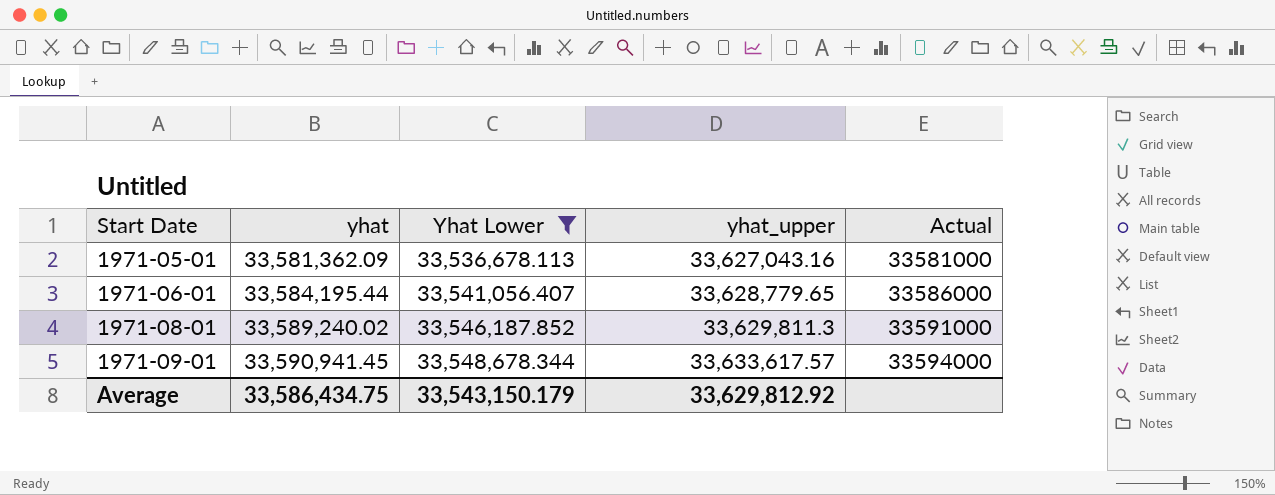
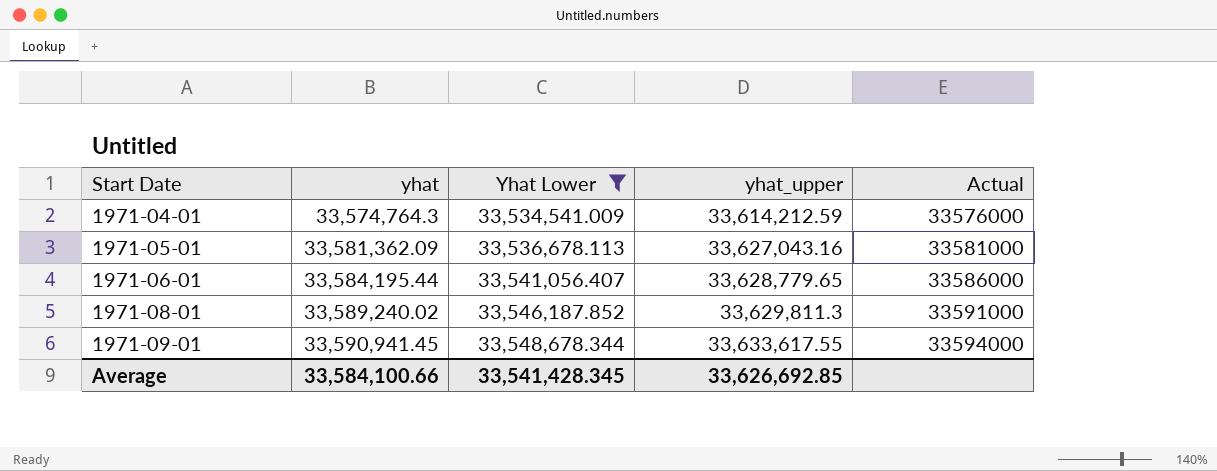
row 1971-04-01: none -> 33,574,764.3 | 33,534,541.009 | 33,614,212.59 | 33576000
1971-09-01 | yhat_upper: 33,633,617.57 -> 33,633,617.55
Average | yhat: 33,586,434.75 -> 33,584,100.66
Average | Yhat Lower: 33,543,150.179 -> 33,541,428.345
Average | yhat_upper: 33,629,812.92 -> 33,626,692.85

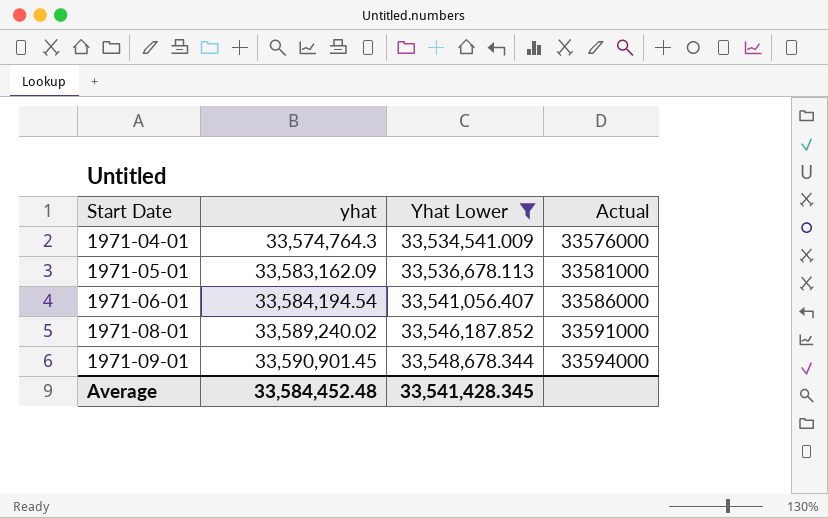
column yhat_upper | position: 4 -> none
1971-05-01 | yhat: 33,581,362.09 -> 33,583,162.09
1971-06-01 | yhat: 33,584,195.44 -> 33,584,194.54
1971-09-01 | yhat: 33,590,941.45 -> 33,590,901.45
Average | yhat: 33,584,100.66 -> 33,584,452.48

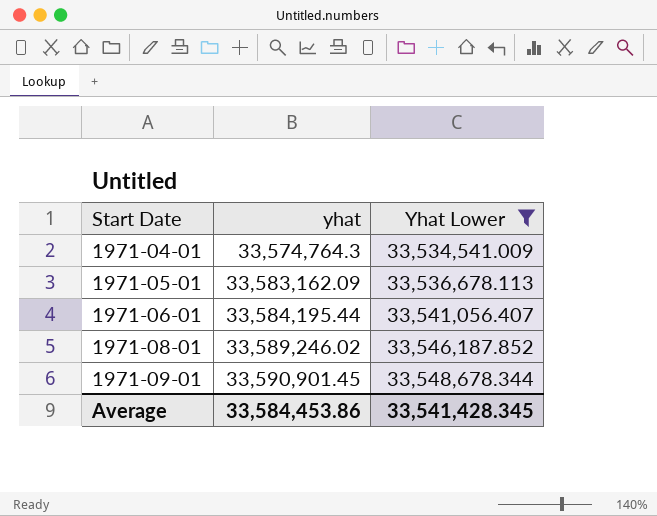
column Actual | position: 4 -> none
1971-06-01 | yhat: 33,584,194.54 -> 33,584,195.44
1971-08-01 | yhat: 33,589,240.02 -> 33,589,246.02
Average | yhat: 33,584,452.48 -> 33,584,453.86

